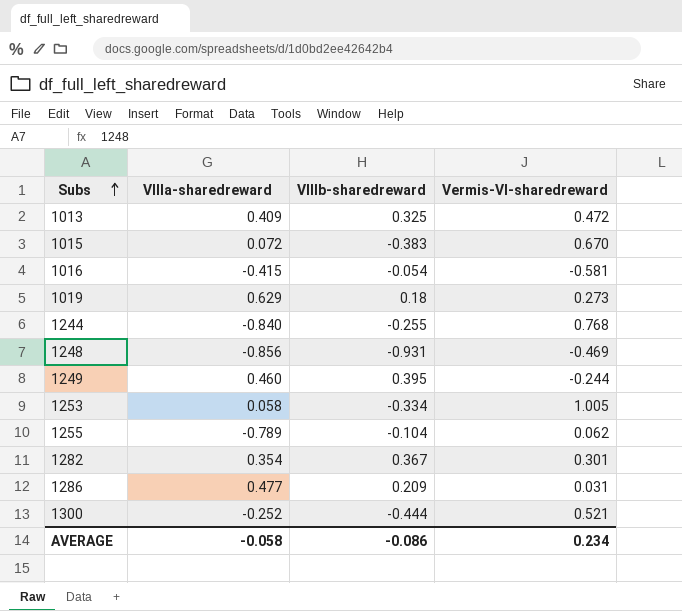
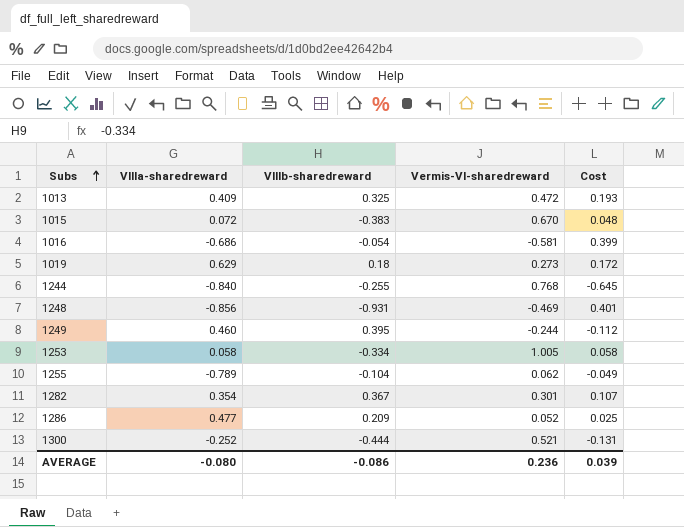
column Cost | formula: none -> [VIIIa-sharedreward] * [Vermis-VI-sharedreward]
1016 | VIIIa-sharedreward: -0.415 -> -0.686
1286 | Vermis-VI-sharedreward: 0.031 -> 0.052
AVERAGE | VIIIa-sharedreward: -0.058 -> -0.080
AVERAGE | Vermis-VI-sharedreward: 0.234 -> 0.236

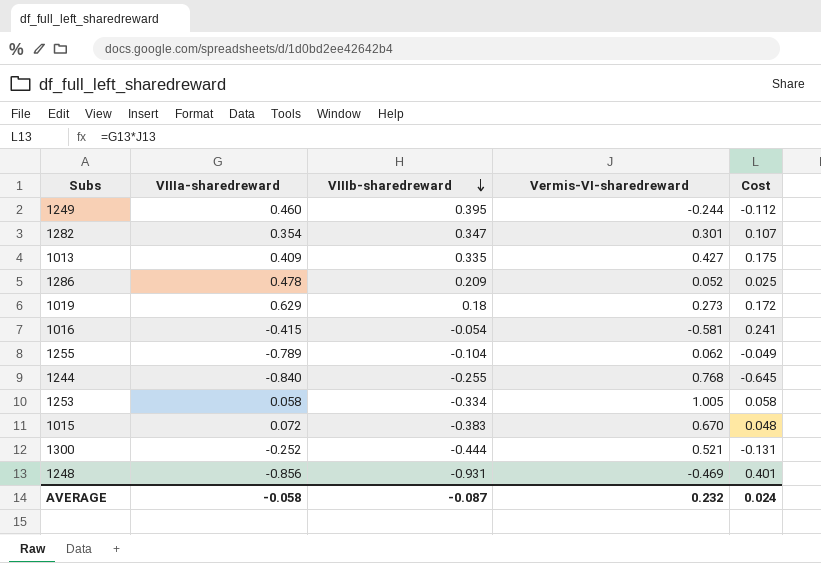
row order: Subs ascending -> VIIIb-sharedreward descending
1282 | VIIIb-sharedreward: 0.367 -> 0.347
1013 | VIIIb-sharedreward: 0.325 -> 0.335
1013 | Vermis-VI-sharedreward: 0.472 -> 0.427
1013 | Cost: 0.193 -> 0.175
1286 | VIIIa-sharedreward: 0.477 -> 0.478
1016 | VIIIa-sharedreward: -0.686 -> -0.415
1016 | Cost: 0.399 -> 0.241
AVERAGE | VIIIa-sharedreward: -0.080 -> -0.058
AVERAGE | VIIIb-sharedreward: -0.086 -> -0.087
AVERAGE | Vermis-VI-sharedreward: 0.236 -> 0.232
AVERAGE | Cost: 0.039 -> 0.024

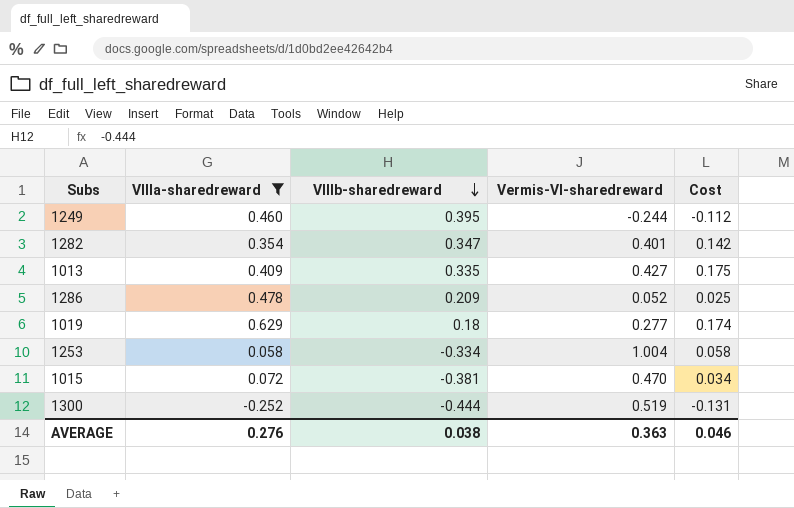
filter: none -> VIIIa-sharedreward >= -0.252
1282 | Vermis-VI-sharedreward: 0.301 -> 0.401
1282 | Cost: 0.107 -> 0.142
1019 | Vermis-VI-sharedreward: 0.273 -> 0.277
1019 | Cost: 0.172 -> 0.174
1253 | Vermis-VI-sharedreward: 1.005 -> 1.004
1015 | VIIIb-sharedreward: -0.383 -> -0.381
1015 | Vermis-VI-sharedreward: 0.670 -> 0.470
1015 | Cost: 0.048 -> 0.034
1300 | Vermis-VI-sharedreward: 0.521 -> 0.519
AVERAGE | VIIIa-sharedreward: -0.058 -> 0.276
AVERAGE | VIIIb-sharedreward: -0.087 -> 0.038
AVERAGE | Vermis-VI-sharedreward: 0.232 -> 0.363
AVERAGE | Cost: 0.024 -> 0.046

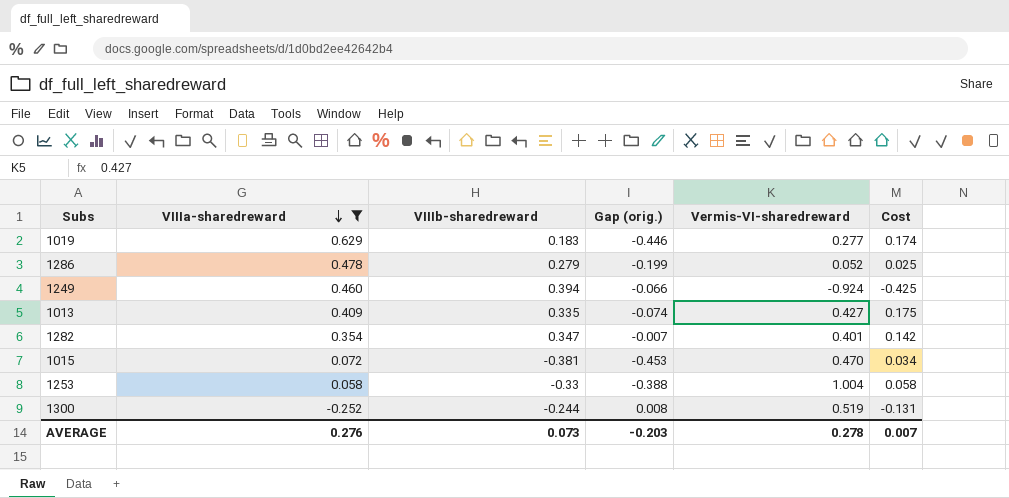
row order: VIIIb-sharedreward descending -> VIIIa-sharedreward descending
column Gap (orig.) | formula: none -> [VIIIb-sharedreward] - [VIIIa-sharedreward]
1019 | VIIIb-sharedreward: 0.18 -> 0.183
1286 | VIIIb-sharedreward: 0.209 -> 0.279
1249 | VIIIb-sharedreward: 0.395 -> 0.394
1249 | Vermis-VI-sharedreward: -0.244 -> -0.924
1249 | Cost: -0.112 -> -0.425
1253 | VIIIb-sharedreward: -0.334 -> -0.33
1300 | VIIIb-sharedreward: -0.444 -> -0.244
AVERAGE | VIIIb-sharedreward: 0.038 -> 0.073
AVERAGE | Vermis-VI-sharedreward: 0.363 -> 0.278
AVERAGE | Cost: 0.046 -> 0.007

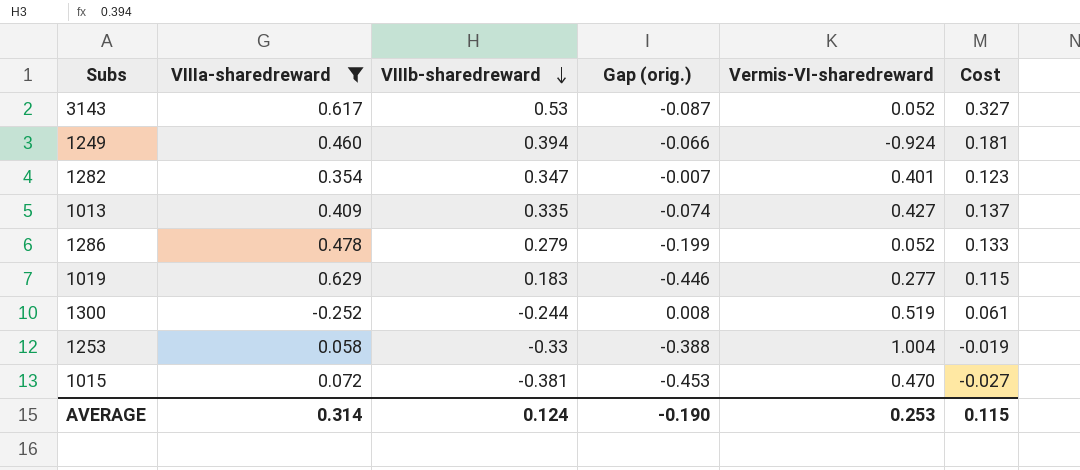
row order: VIIIa-sharedreward descending -> VIIIb-sharedreward descending
column Cost | formula: [VIIIa-sharedreward] * [Vermis-VI-sharedreward] -> [VIIIa-sharedreward] * [VIIIb-sharedreward]
row 3143: none -> 0.617 | 0.53 | -0.087 | 0.052 | 0.327
AVERAGE | VIIIa-sharedreward: 0.276 -> 0.314
AVERAGE | VIIIb-sharedreward: 0.073 -> 0.124
AVERAGE | Gap (orig.): -0.203 -> -0.190
AVERAGE | Vermis-VI-sharedreward: 0.278 -> 0.253
AVERAGE | Cost: 0.007 -> 0.115

